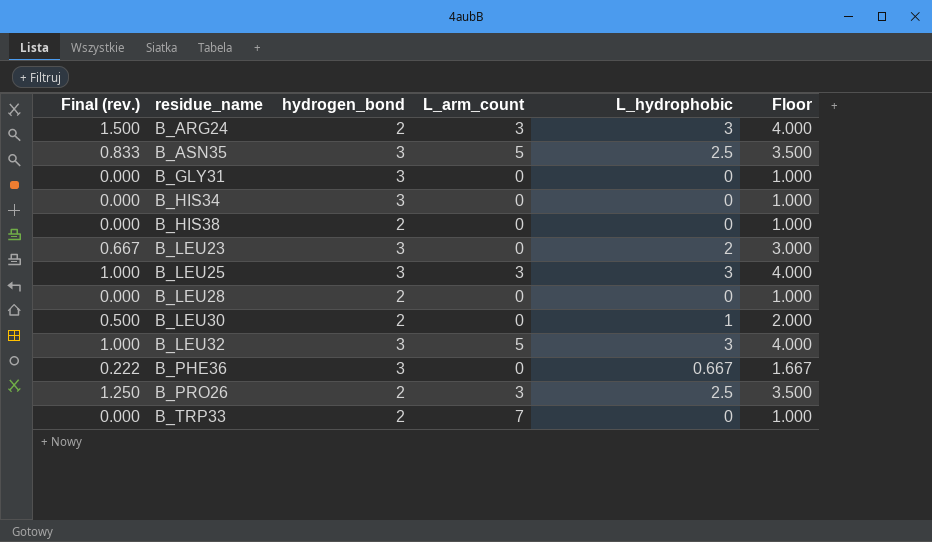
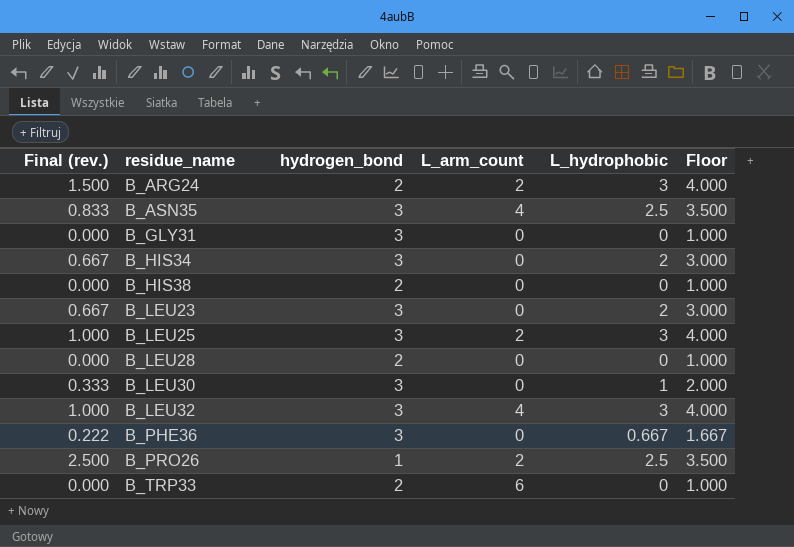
B_ARG24 | L_arm_count: 3 -> 2
B_ASN35 | L_arm_count: 5 -> 4
B_HIS34 | Final (rev.): 0.000 -> 0.667
B_HIS34 | L_hydrophobic: 0 -> 2
B_HIS34 | Floor: 1.000 -> 3.000
B_LEU25 | L_arm_count: 3 -> 2
B_LEU30 | Final (rev.): 0.500 -> 0.333
B_LEU30 | hydrogen_bond: 2 -> 3
B_LEU32 | L_arm_count: 5 -> 4
B_PRO26 | Final (rev.): 1.250 -> 2.500
B_PRO26 | hydrogen_bond: 2 -> 1
B_PRO26 | L_arm_count: 3 -> 2
B_TRP33 | L_arm_count: 7 -> 6

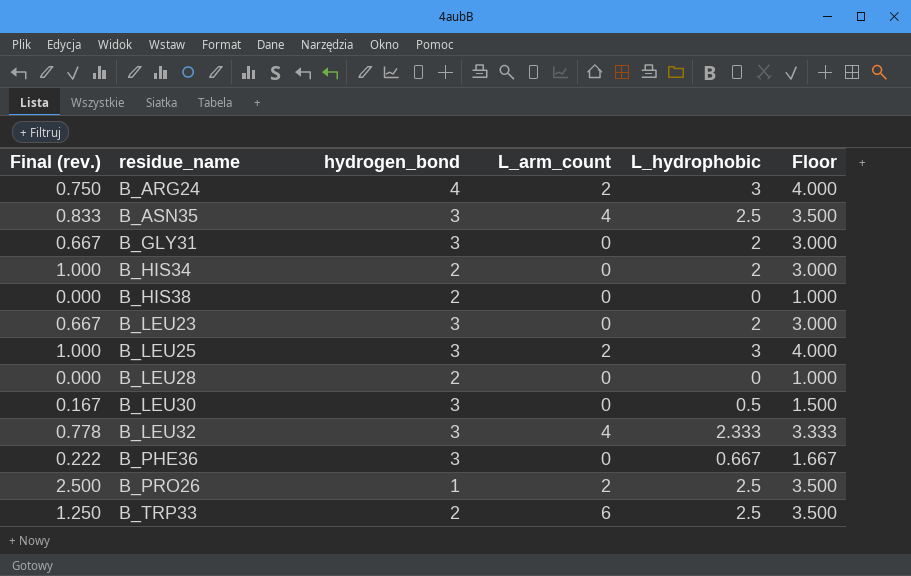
B_ARG24 | Final (rev.): 1.500 -> 0.750
B_ARG24 | hydrogen_bond: 2 -> 4
B_GLY31 | Final (rev.): 0.000 -> 0.667
B_GLY31 | L_hydrophobic: 0 -> 2
B_GLY31 | Floor: 1.000 -> 3.000
B_HIS34 | Final (rev.): 0.667 -> 1.000
B_HIS34 | hydrogen_bond: 3 -> 2
B_LEU30 | Final (rev.): 0.333 -> 0.167
B_LEU30 | L_hydrophobic: 1 -> 0.5
B_LEU30 | Floor: 2.000 -> 1.500
B_LEU32 | Final (rev.): 1.000 -> 0.778
B_LEU32 | L_hydrophobic: 3 -> 2.333
B_LEU32 | Floor: 4.000 -> 3.333
B_TRP33 | Final (rev.): 0.000 -> 1.250
B_TRP33 | L_hydrophobic: 0 -> 2.5
B_TRP33 | Floor: 1.000 -> 3.500

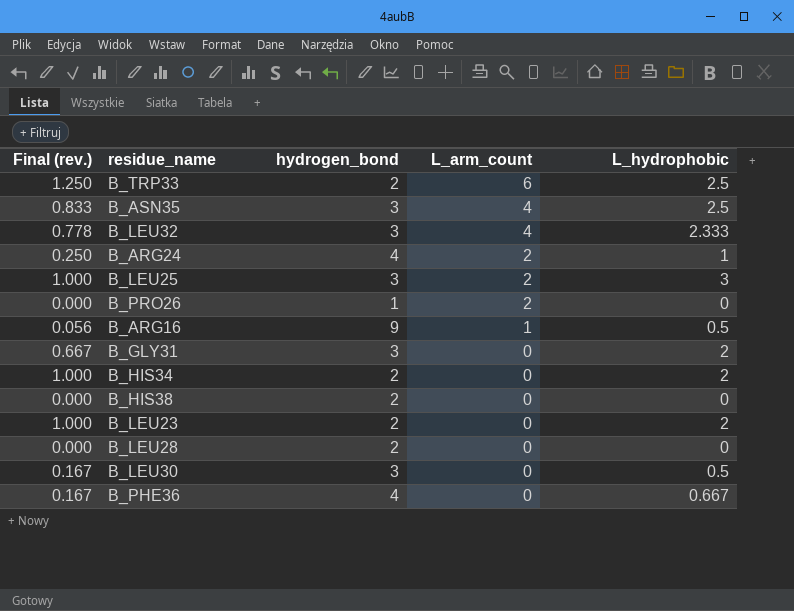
row order: residue_name ascending -> L_arm_count descending
column Floor | formula: [L_hydrophobic] + 1 -> none
B_ARG24 | Final (rev.): 0.750 -> 0.250
B_ARG24 | L_hydrophobic: 3 -> 1
B_PRO26 | Final (rev.): 2.500 -> 0.000
B_PRO26 | L_hydrophobic: 2.5 -> 0
row B_ARG16: none -> 0.056 | 9 | 1 | 0.5
B_LEU23 | Final (rev.): 0.667 -> 1.000
B_LEU23 | hydrogen_bond: 3 -> 2
B_PHE36 | Final (rev.): 0.222 -> 0.167
B_PHE36 | hydrogen_bond: 3 -> 4

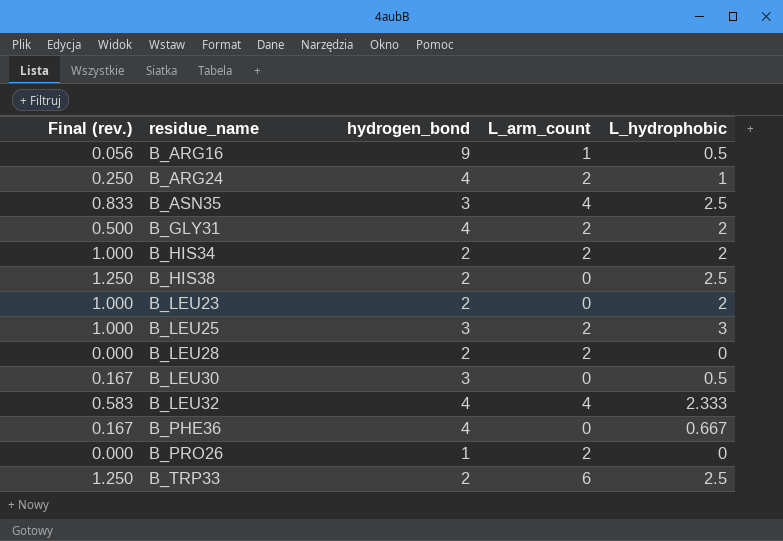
row order: L_arm_count descending -> residue_name ascending
B_GLY31 | Final (rev.): 0.667 -> 0.500
B_GLY31 | hydrogen_bond: 3 -> 4
B_GLY31 | L_arm_count: 0 -> 2
B_HIS34 | L_arm_count: 0 -> 2
B_HIS38 | Final (rev.): 0.000 -> 1.250
B_HIS38 | L_hydrophobic: 0 -> 2.5
B_LEU28 | L_arm_count: 0 -> 2
B_LEU32 | Final (rev.): 0.778 -> 0.583
B_LEU32 | hydrogen_bond: 3 -> 4

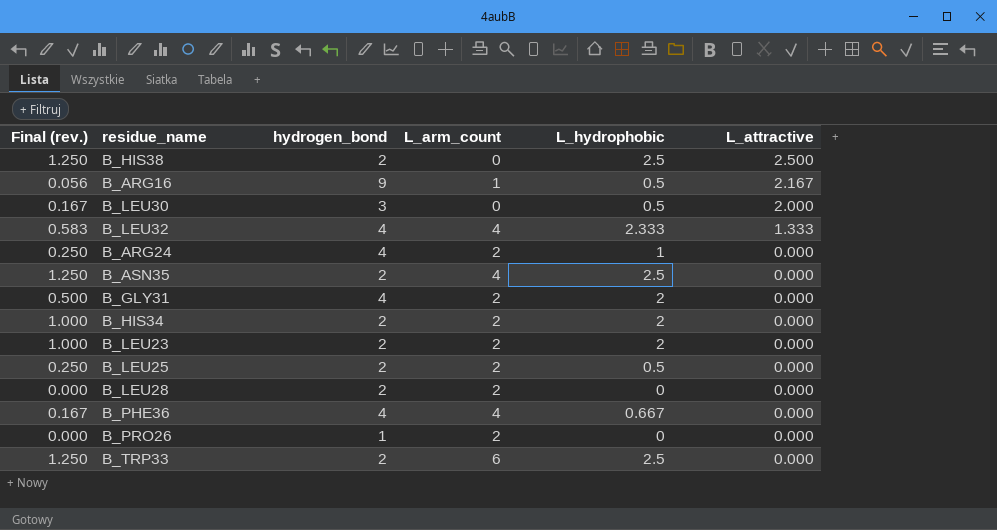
row order: residue_name ascending -> L_attractive descending
column L_attractive | position: none -> 6
B_ASN35 | Final (rev.): 0.833 -> 1.250
B_ASN35 | hydrogen_bond: 3 -> 2
B_LEU23 | L_arm_count: 0 -> 2
B_LEU25 | Final (rev.): 1.000 -> 0.250
B_LEU25 | hydrogen_bond: 3 -> 2
B_LEU25 | L_hydrophobic: 3 -> 0.5
B_PHE36 | L_arm_count: 0 -> 4

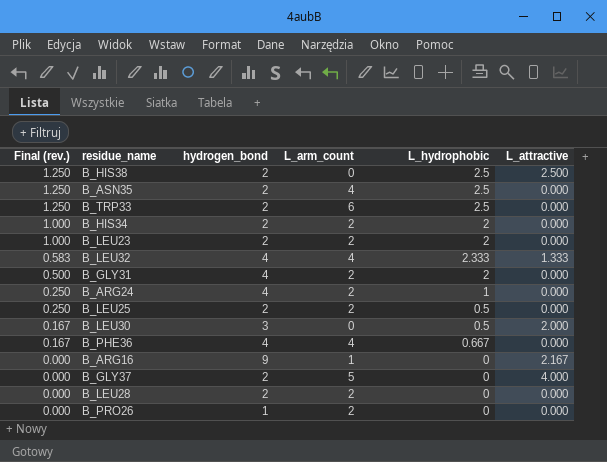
row order: L_attractive descending -> Final (rev.) descending
B_ARG16 | Final (rev.): 0.056 -> 0.000
B_ARG16 | L_hydrophobic: 0.5 -> 0
row B_GLY37: none -> 0.000 | 2 | 5 | 0 | 4.000

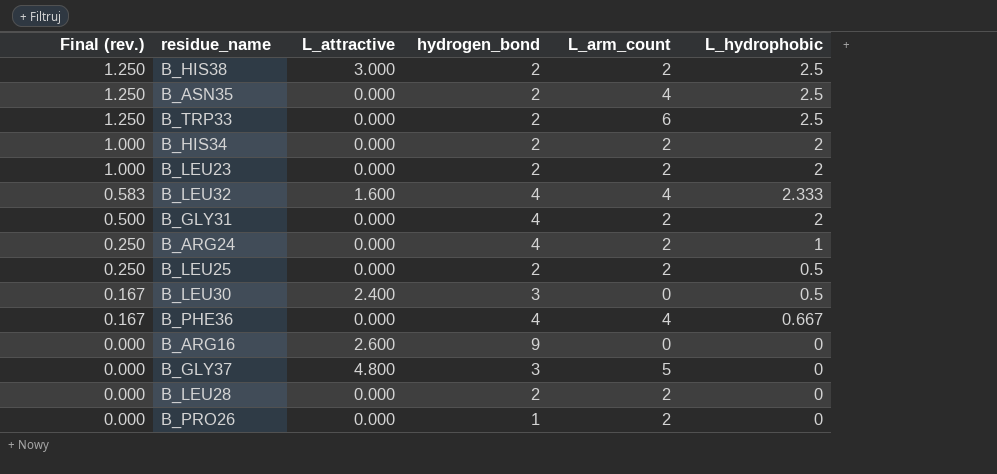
column L_attractive | position: 6 -> 3
B_HIS38 | L_attractive: 2.500 -> 3.000
B_HIS38 | L_arm_count: 0 -> 2
B_LEU32 | L_attractive: 1.333 -> 1.600
B_LEU30 | L_attractive: 2.000 -> 2.400
B_ARG16 | L_attractive: 2.167 -> 2.600
B_ARG16 | L_arm_count: 1 -> 0
B_GLY37 | L_attractive: 4.000 -> 4.800
B_GLY37 | hydrogen_bond: 2 -> 3

